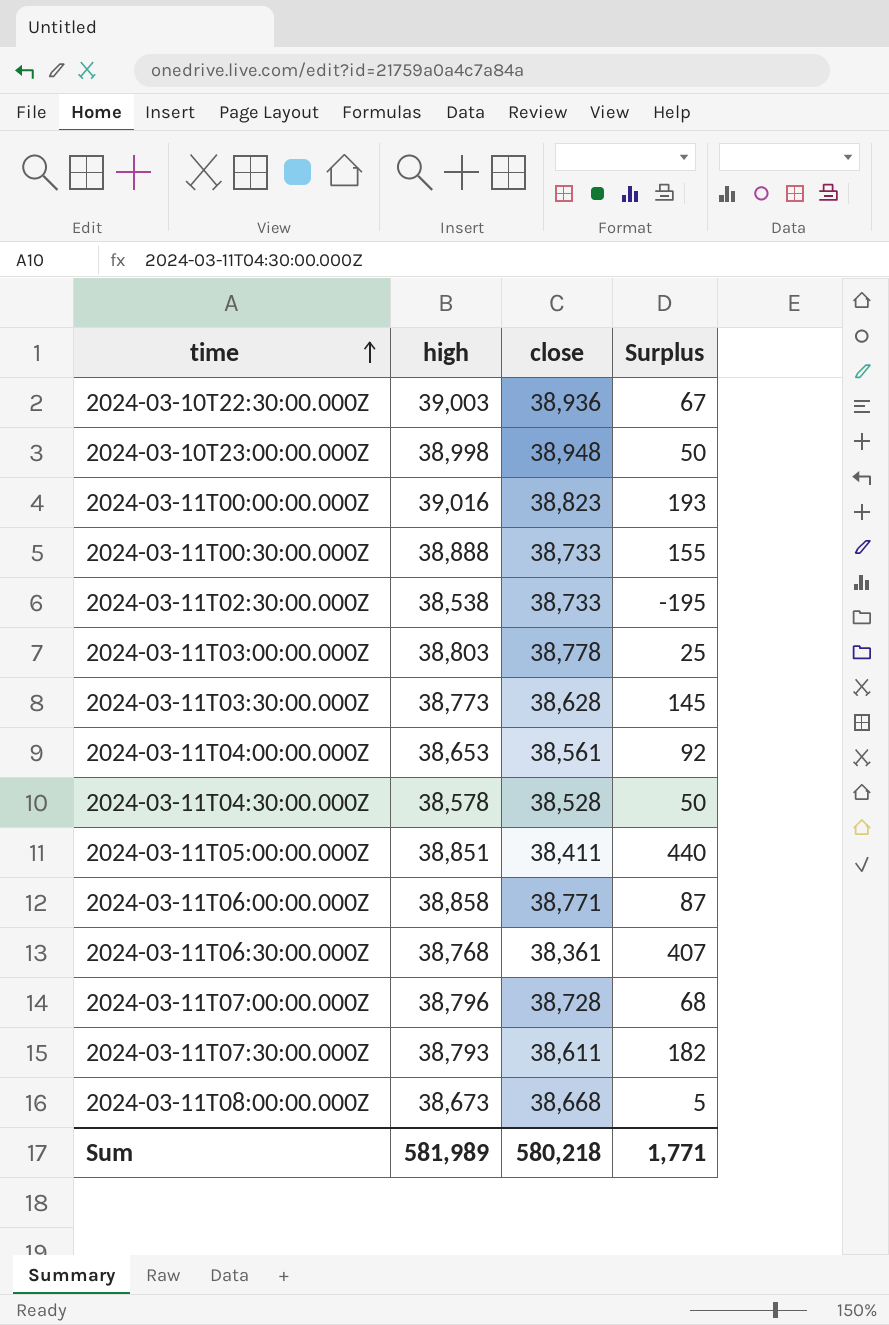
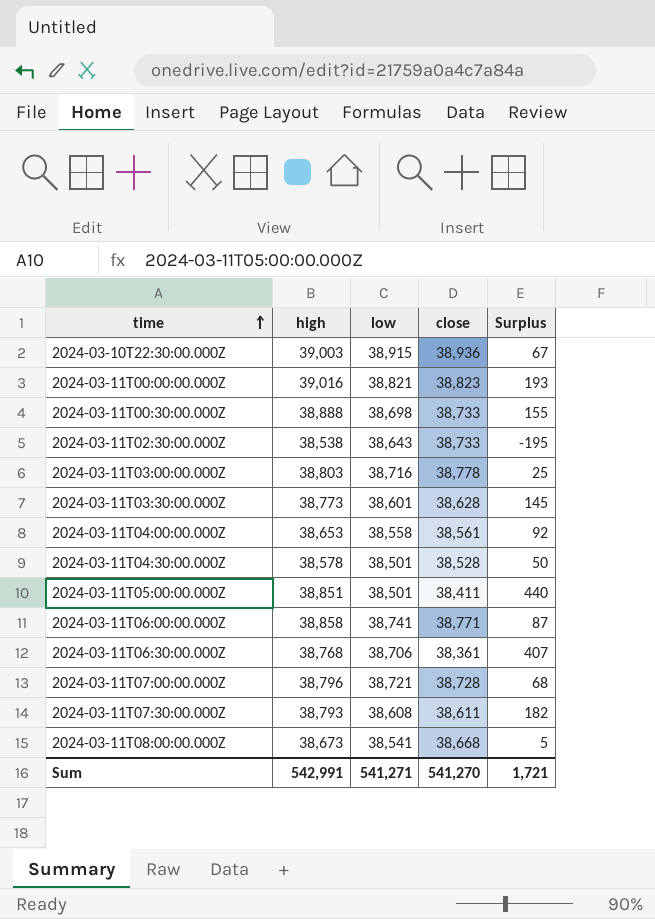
column low | position: none -> 3
row 2024-03-10T23:00:00.000Z: 38,998 | 38,948 | 50 -> none
Sum | high: 581,989 -> 542,991
Sum | close: 580,218 -> 541,270
Sum | Surplus: 1,771 -> 1,721

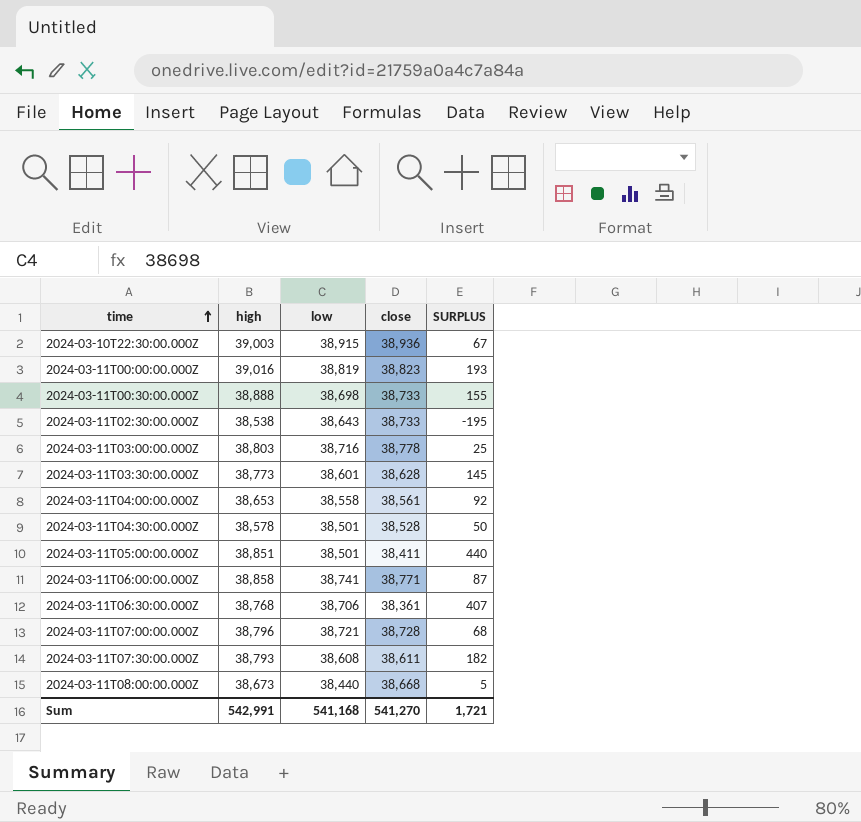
column name: Surplus -> SURPLUS
2024-03-11T00:00:00.000Z | low: 38,821 -> 38,819
2024-03-11T08:00:00.000Z | low: 38,541 -> 38,440
Sum | low: 541,271 -> 541,168

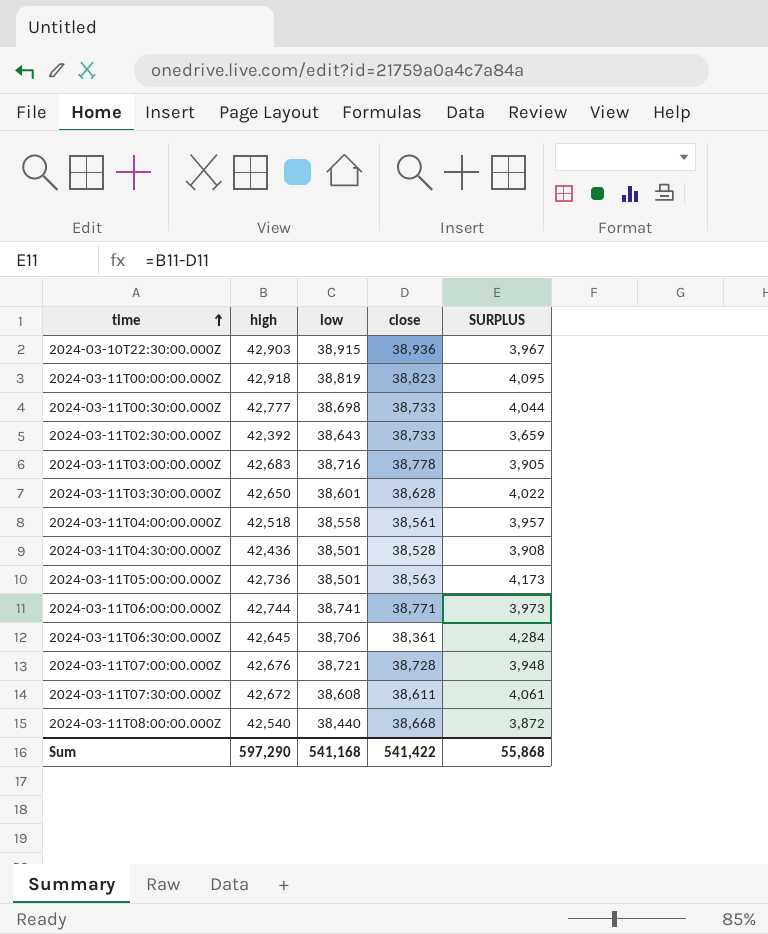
2024-03-10T22:30:00.000Z | high: 39,003 -> 42,903
2024-03-10T22:30:00.000Z | SURPLUS: 67 -> 3,967
2024-03-11T00:00:00.000Z | high: 39,016 -> 42,918
2024-03-11T00:00:00.000Z | SURPLUS: 193 -> 4,095
2024-03-11T00:30:00.000Z | high: 38,888 -> 42,777
2024-03-11T00:30:00.000Z | SURPLUS: 155 -> 4,044
2024-03-11T02:30:00.000Z | high: 38,538 -> 42,392
2024-03-11T02:30:00.000Z | SURPLUS: -195 -> 3,659
2024-03-11T03:00:00.000Z | high: 38,803 -> 42,683
2024-03-11T03:00:00.000Z | SURPLUS: 25 -> 3,905
2024-03-11T03:30:00.000Z | high: 38,773 -> 42,650
2024-03-11T03:30:00.000Z | SURPLUS: 145 -> 4,022
2024-03-11T04:00:00.000Z | high: 38,653 -> 42,518
2024-03-11T04:00:00.000Z | SURPLUS: 92 -> 3,957
2024-03-11T04:30:00.000Z | high: 38,578 -> 42,436
2024-03-11T04:30:00.000Z | SURPLUS: 50 -> 3,908
2024-03-11T05:00:00.000Z | high: 38,851 -> 42,736
2024-03-11T05:00:00.000Z | close: 38,411 -> 38,563
2024-03-11T05:00:00.000Z | SURPLUS: 440 -> 4,173
2024-03-11T06:00:00.000Z | high: 38,858 -> 42,744
2024-03-11T06:00:00.000Z | SURPLUS: 87 -> 3,973
2024-03-11T06:30:00.000Z | high: 38,768 -> 42,645
2024-03-11T06:30:00.000Z | SURPLUS: 407 -> 4,284
2024-03-11T07:00:00.000Z | high: 38,796 -> 42,676
2024-03-11T07:00:00.000Z | SURPLUS: 68 -> 3,948
2024-03-11T07:30:00.000Z | high: 38,793 -> 42,672
2024-03-11T07:30:00.000Z | SURPLUS: 182 -> 4,061
2024-03-11T08:00:00.000Z | high: 38,673 -> 42,540
2024-03-11T08:00:00.000Z | SURPLUS: 5 -> 3,872
Sum | high: 542,991 -> 597,290
Sum | close: 541,270 -> 541,422
Sum | SURPLUS: 1,721 -> 55,868

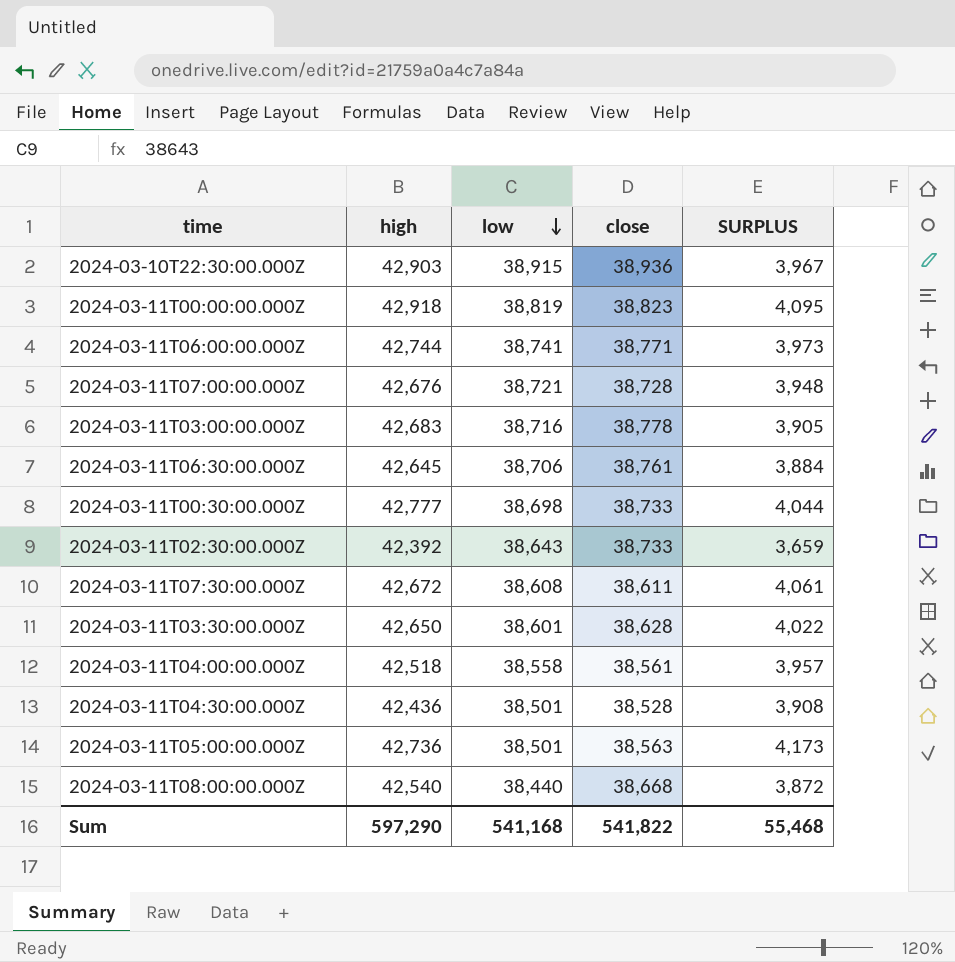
row order: time ascending -> low descending
2024-03-11T06:30:00.000Z | close: 38,361 -> 38,761
2024-03-11T06:30:00.000Z | SURPLUS: 4,284 -> 3,884
Sum | close: 541,422 -> 541,822
Sum | SURPLUS: 55,868 -> 55,468

